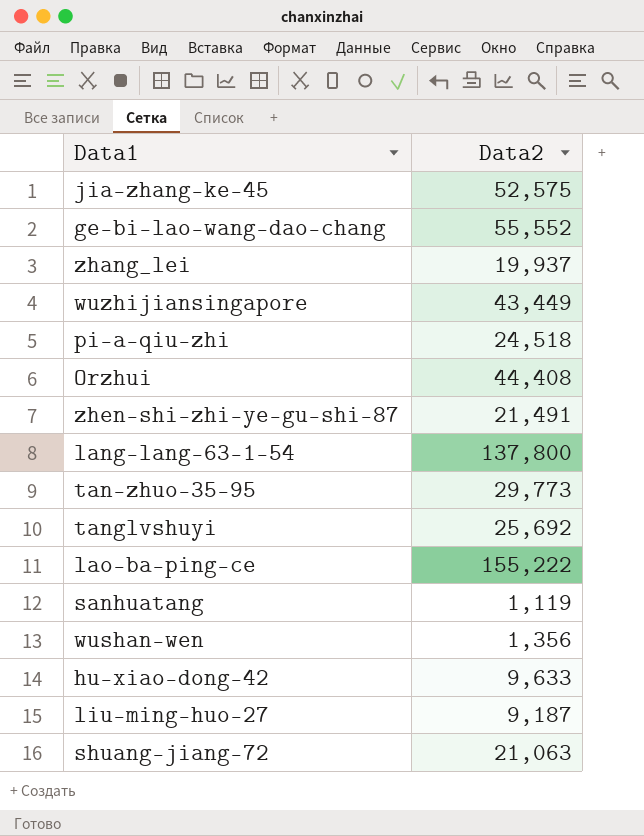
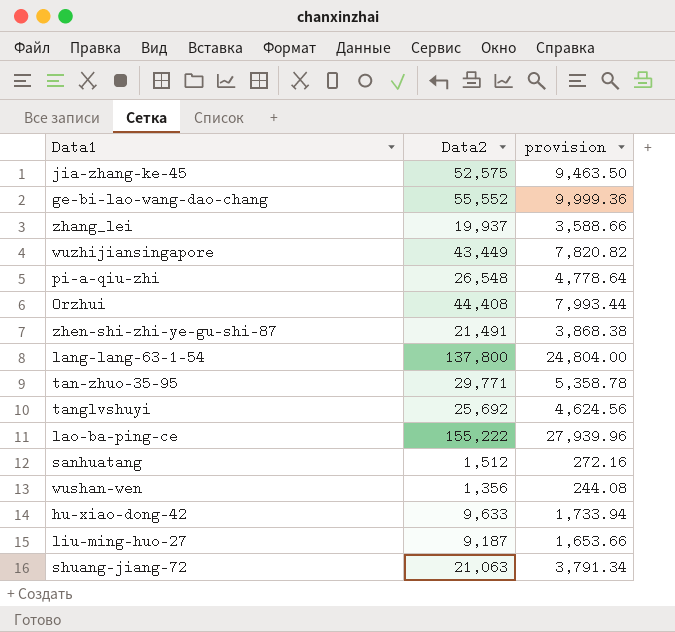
column provision | formula: none -> [Data2] * 0.18
pi-a-qiu-zhi | Data2: 24,518 -> 26,548
tan-zhuo-35-95 | Data2: 29,773 -> 29,771
sanhuatang | Data2: 1,119 -> 1,512

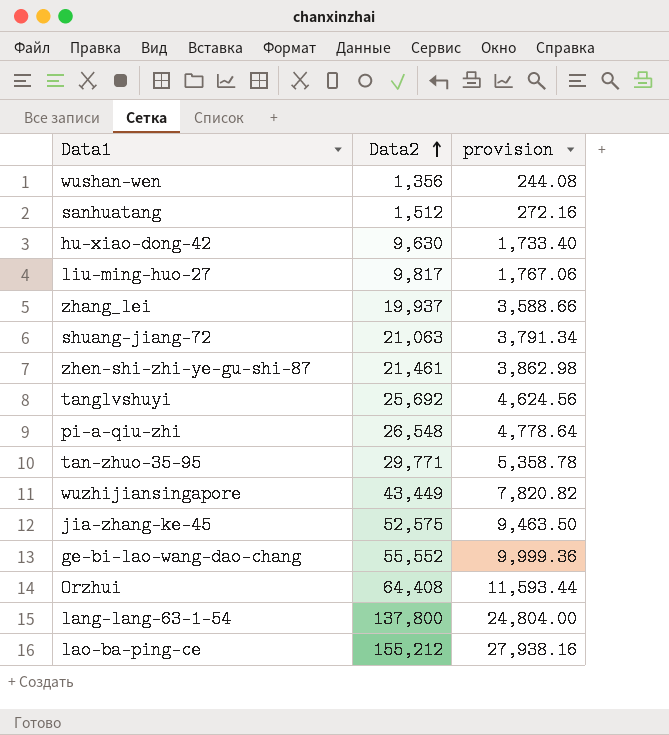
row order: none -> Data2 ascending
hu-xiao-dong-42 | Data2: 9,633 -> 9,630
hu-xiao-dong-42 | provision: 1,733.94 -> 1,733.40
liu-ming-huo-27 | Data2: 9,187 -> 9,817
liu-ming-huo-27 | provision: 1,653.66 -> 1,767.06
zhen-shi-zhi-ye-gu-shi-87 | Data2: 21,491 -> 21,461
zhen-shi-zhi-ye-gu-shi-87 | provision: 3,868.38 -> 3,862.98
Orzhui | Data2: 44,408 -> 64,408
Orzhui | provision: 7,993.44 -> 11,593.44
lao-ba-ping-ce | Data2: 155,222 -> 155,212
lao-ba-ping-ce | provision: 27,939.96 -> 27,938.16

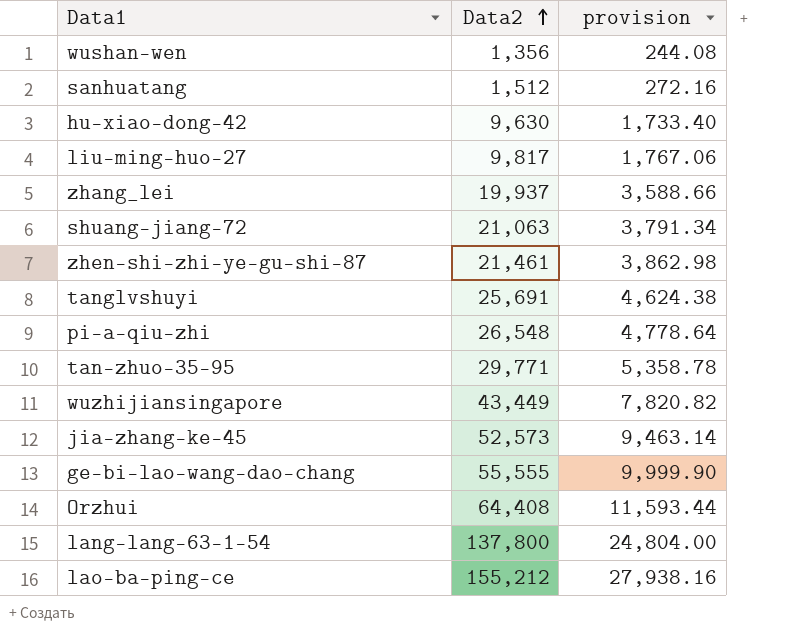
tanglvshuyi | Data2: 25,692 -> 25,691
tanglvshuyi | provision: 4,624.56 -> 4,624.38
jia-zhang-ke-45 | Data2: 52,575 -> 52,573
jia-zhang-ke-45 | provision: 9,463.50 -> 9,463.14
ge-bi-lao-wang-dao-chang | Data2: 55,552 -> 55,555
ge-bi-lao-wang-dao-chang | provision: 9,999.36 -> 9,999.90

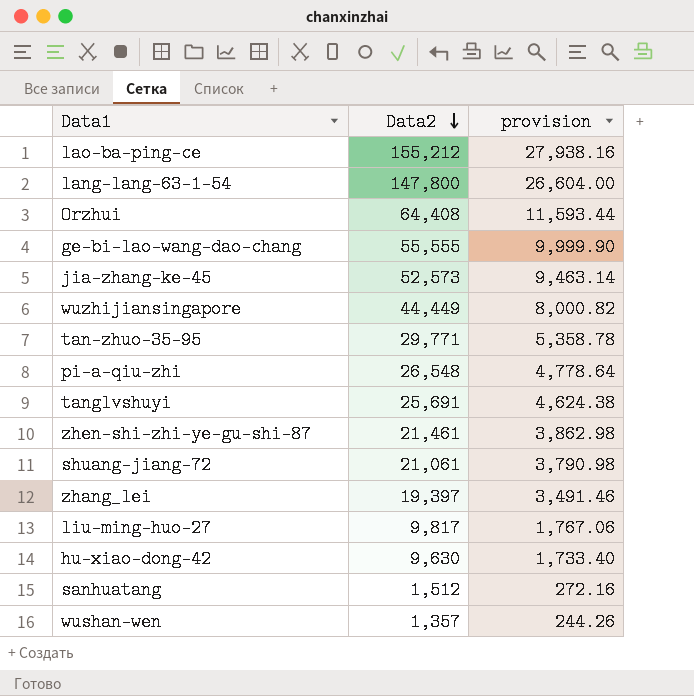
row order: Data2 ascending -> Data2 descending
lang-lang-63-1-54 | Data2: 137,800 -> 147,800
lang-lang-63-1-54 | provision: 24,804.00 -> 26,604.00
wuzhijiansingapore | Data2: 43,449 -> 44,449
wuzhijiansingapore | provision: 7,820.82 -> 8,000.82
shuang-jiang-72 | Data2: 21,063 -> 21,061
shuang-jiang-72 | provision: 3,791.34 -> 3,790.98
zhang_lei | Data2: 19,937 -> 19,397
zhang_lei | provision: 3,588.66 -> 3,491.46
wushan-wen | Data2: 1,356 -> 1,357
wushan-wen | provision: 244.08 -> 244.26

